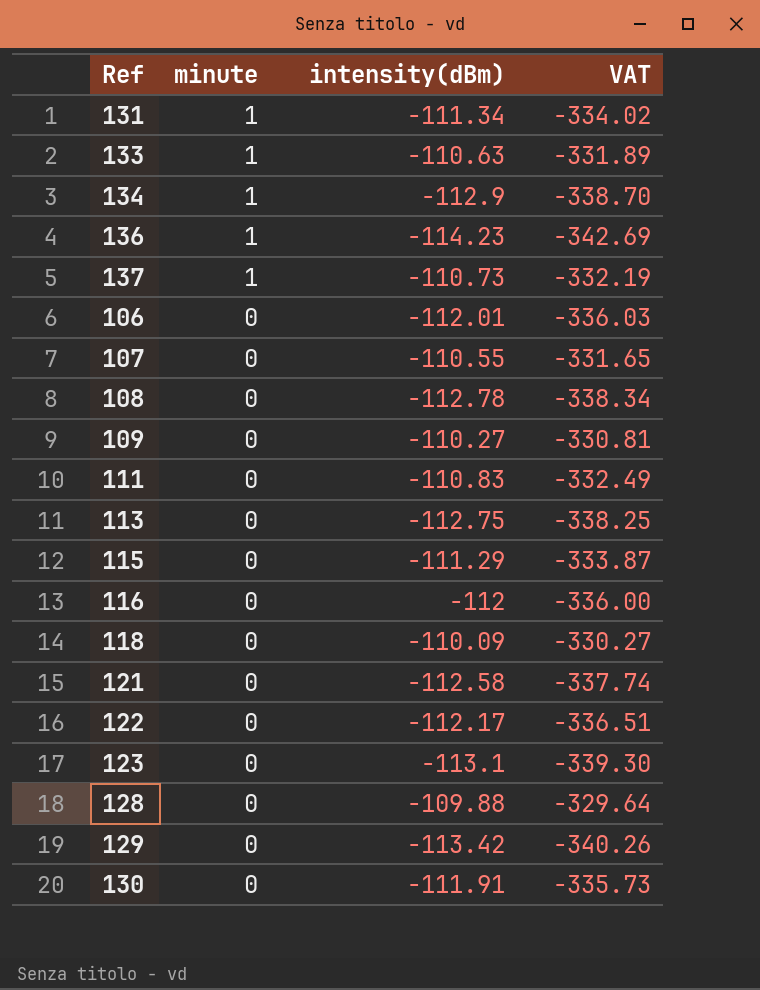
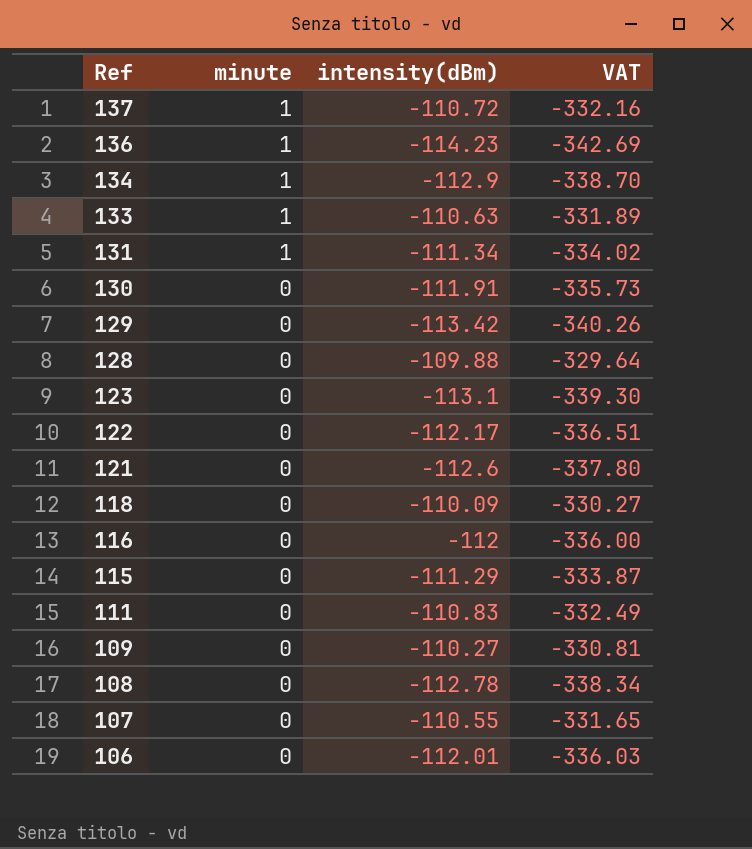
row order: minute descending -> Ref descending
row 113: 0 | -112.75 | -338.25 -> none
137 | intensity(dBm): -110.73 -> -110.72
137 | VAT: -332.19 -> -332.16
121 | intensity(dBm): -112.58 -> -112.6
121 | VAT: -337.74 -> -337.80

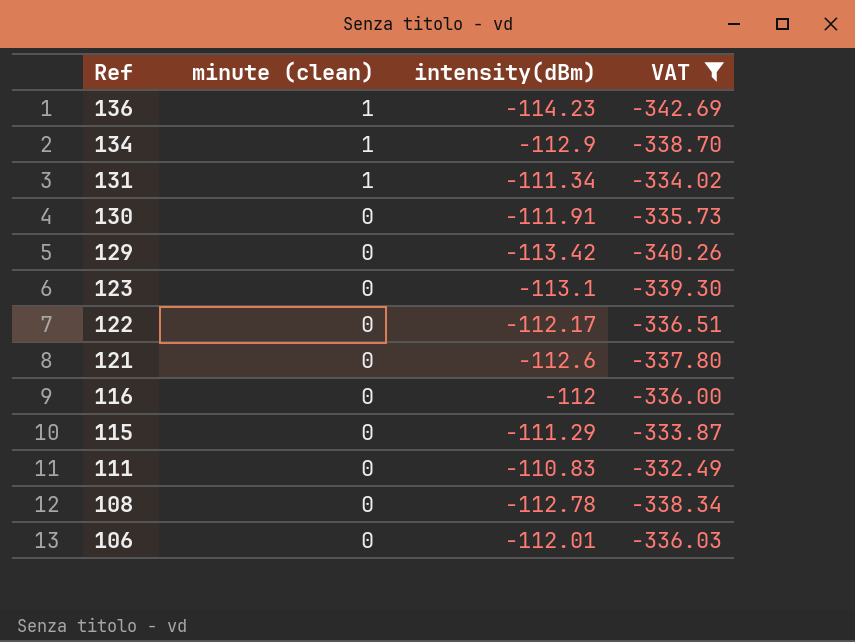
filter: none -> VAT <= -332.49
column name: minute -> minute (clean)

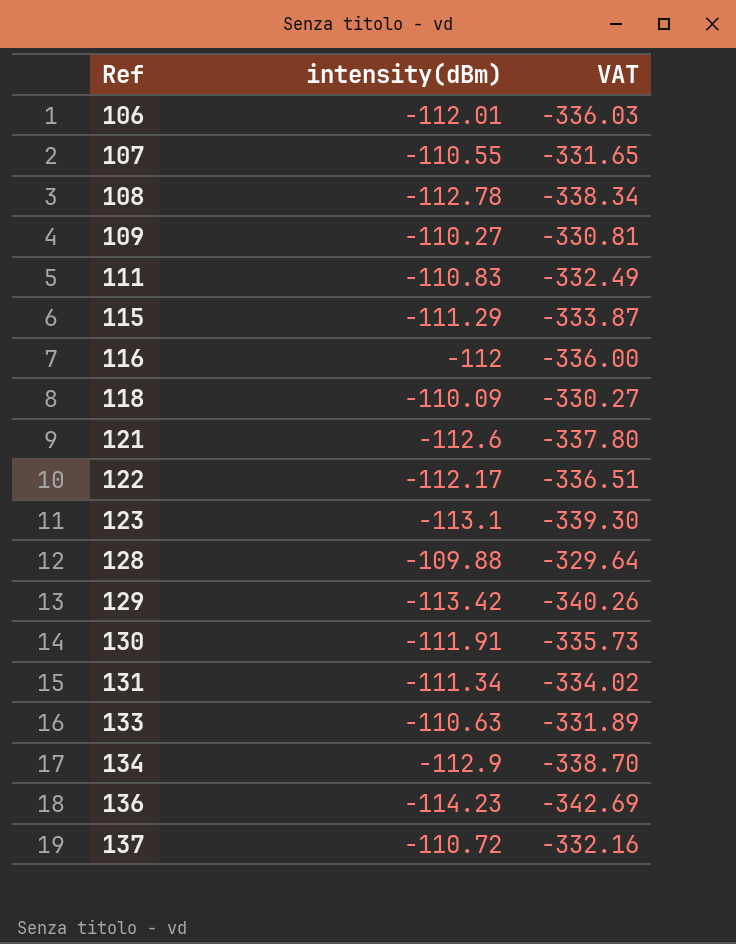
filter: VAT <= -332.49 -> none
row order: Ref descending -> Ref ascending
column minute (clean) | position: 2 -> none

